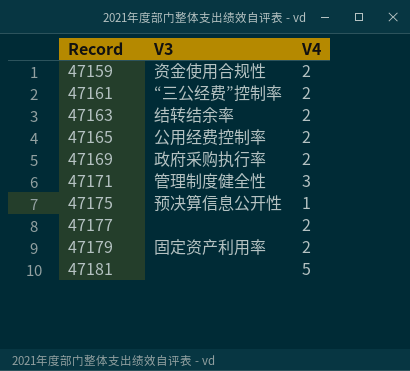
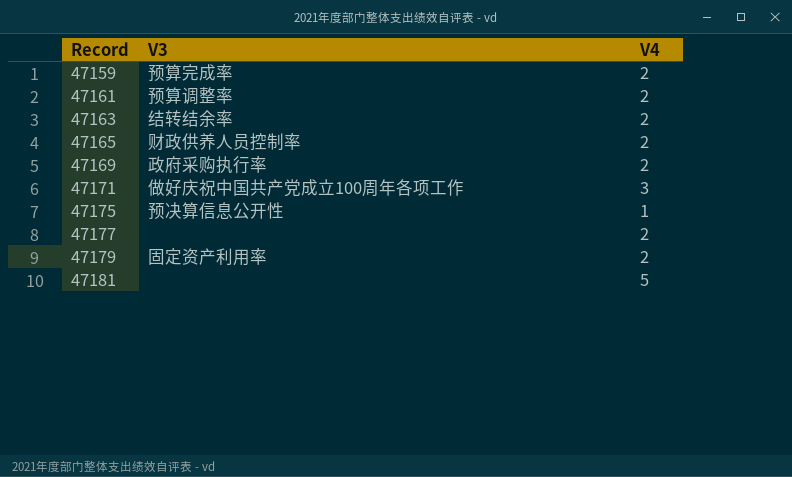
47159 | V3: 资金使用合规性 -> 预算完成率
47161 | V3: “三公经费”控制率 -> 预算调整率
47165 | V3: 公用经费控制率 -> 财政供养人员控制率
47171 | V3: 管理制度健全性 -> 做好庆祝中国共产党成立100周年各项工作

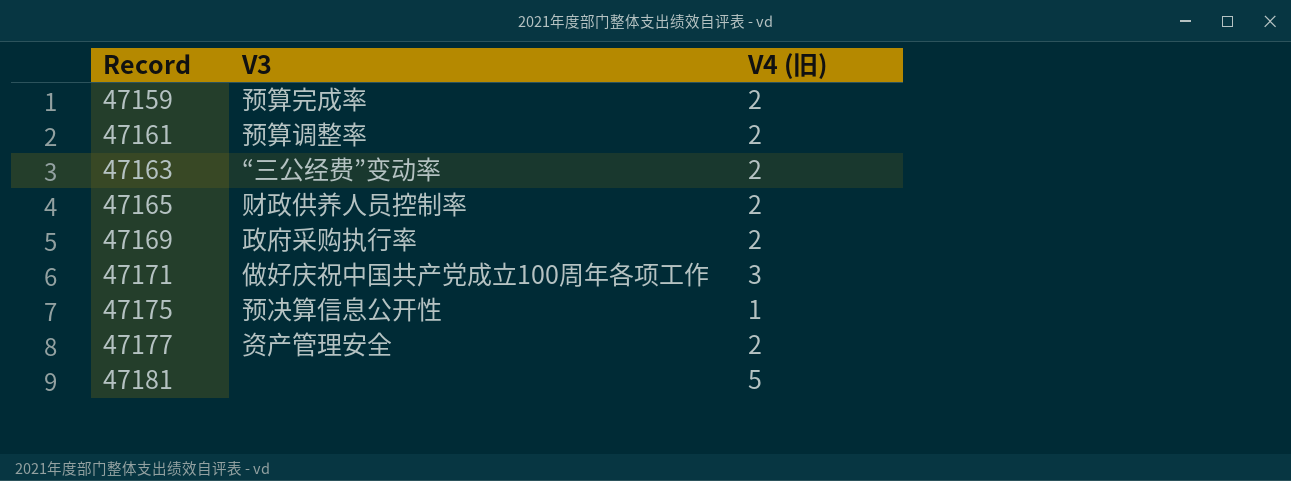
column name: V4 -> V4 (旧)
row 47179: 固定资产利用率 | 2 -> none
47163 | V3: 结转结余率 -> “三公经费”变动率
47177 | V3: none -> 资产管理安全

